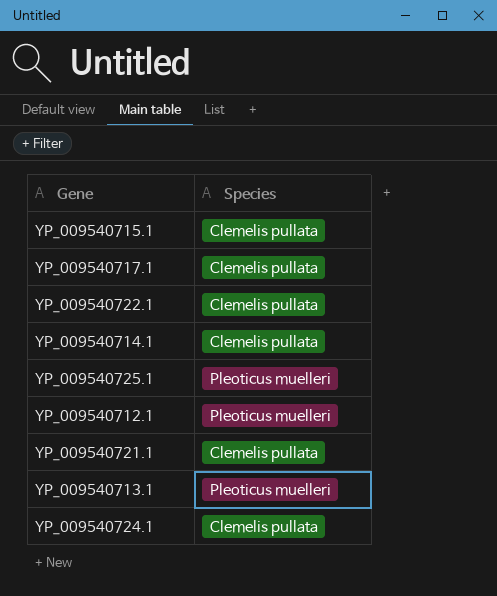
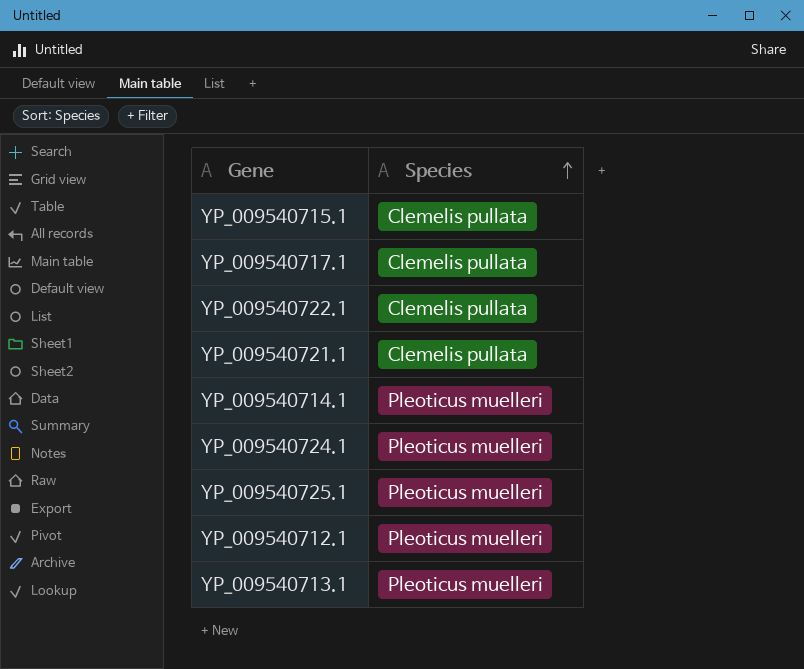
row order: none -> Species ascending
YP_009540714.1 | Species: Clemelis pullata -> Pleoticus muelleri
YP_009540724.1 | Species: Clemelis pullata -> Pleoticus muelleri

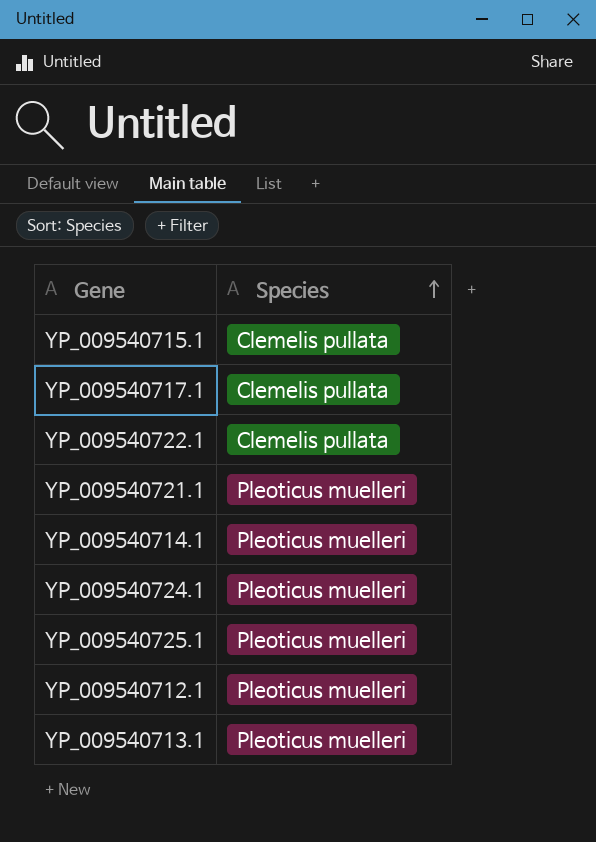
YP_009540721.1 | Species: Clemelis pullata -> Pleoticus muelleri

